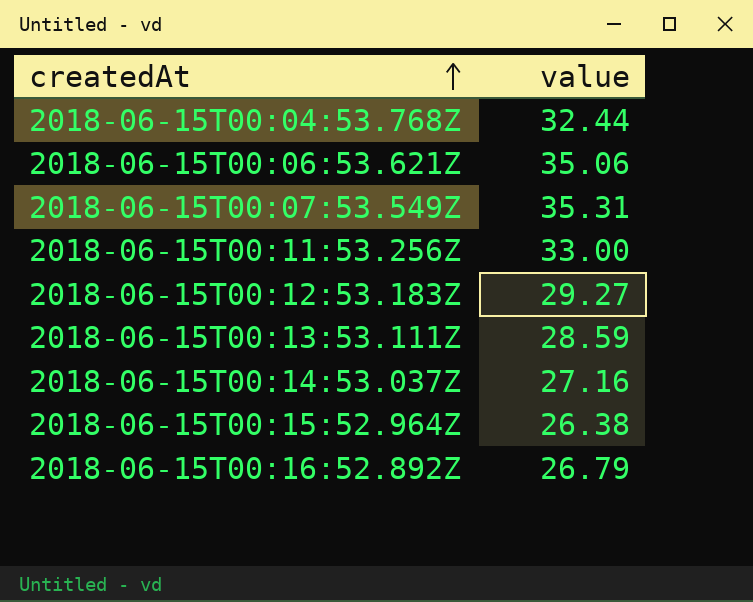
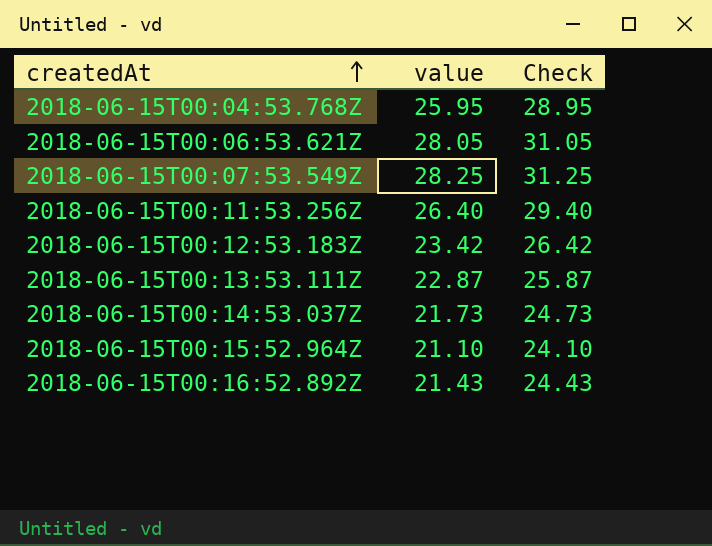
column Check | formula: none -> [value] + 3
2018-06-15T00:04:53.768Z | value: 32.44 -> 25.95
2018-06-15T00:06:53.621Z | value: 35.06 -> 28.05
2018-06-15T00:07:53.549Z | value: 35.31 -> 28.25
2018-06-15T00:11:53.256Z | value: 33.00 -> 26.40
2018-06-15T00:12:53.183Z | value: 29.27 -> 23.42
2018-06-15T00:13:53.111Z | value: 28.59 -> 22.87
2018-06-15T00:14:53.037Z | value: 27.16 -> 21.73
2018-06-15T00:15:52.964Z | value: 26.38 -> 21.10
2018-06-15T00:16:52.892Z | value: 26.79 -> 21.43

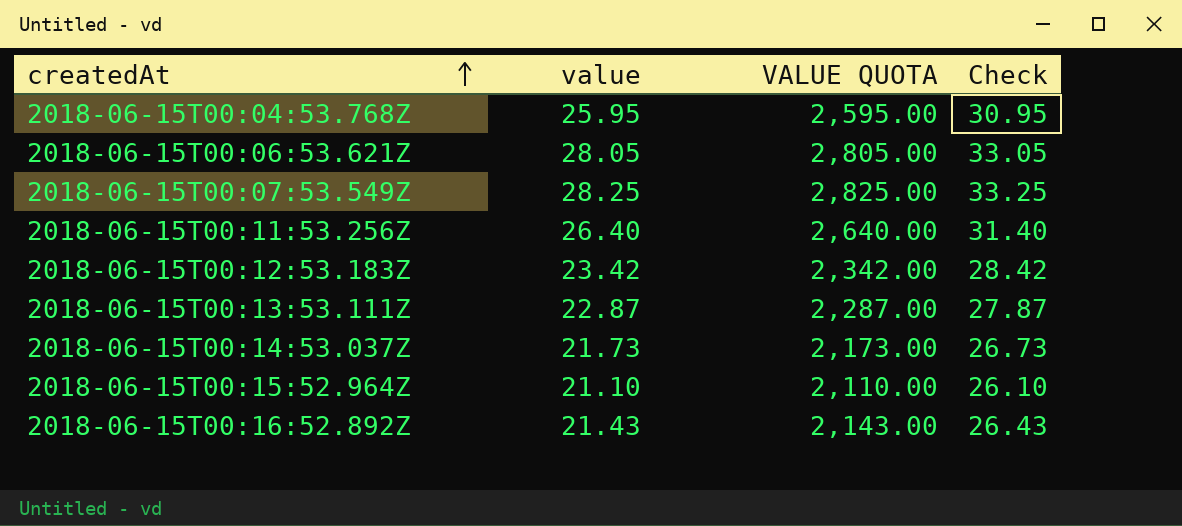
column VALUE QUOTA | formula: none -> [value] * 100
column Check | formula: [value] + 3 -> [value] + 5

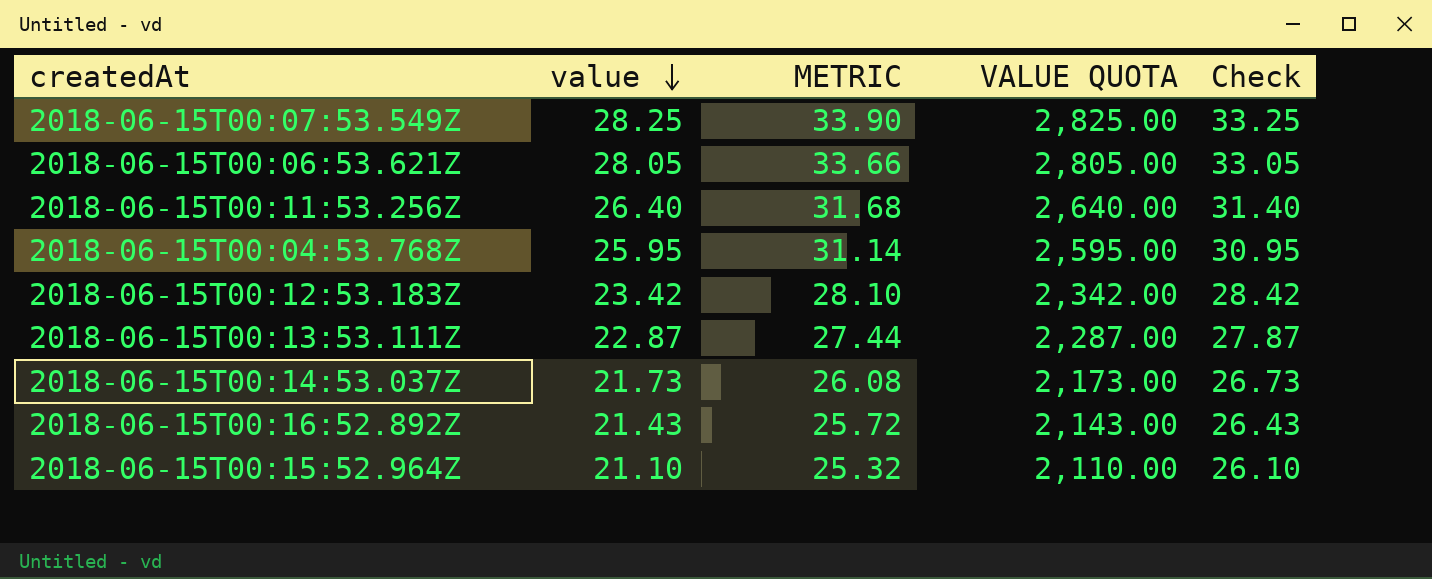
row order: createdAt ascending -> value descending
column METRIC | formula: none -> [value] * 1.2

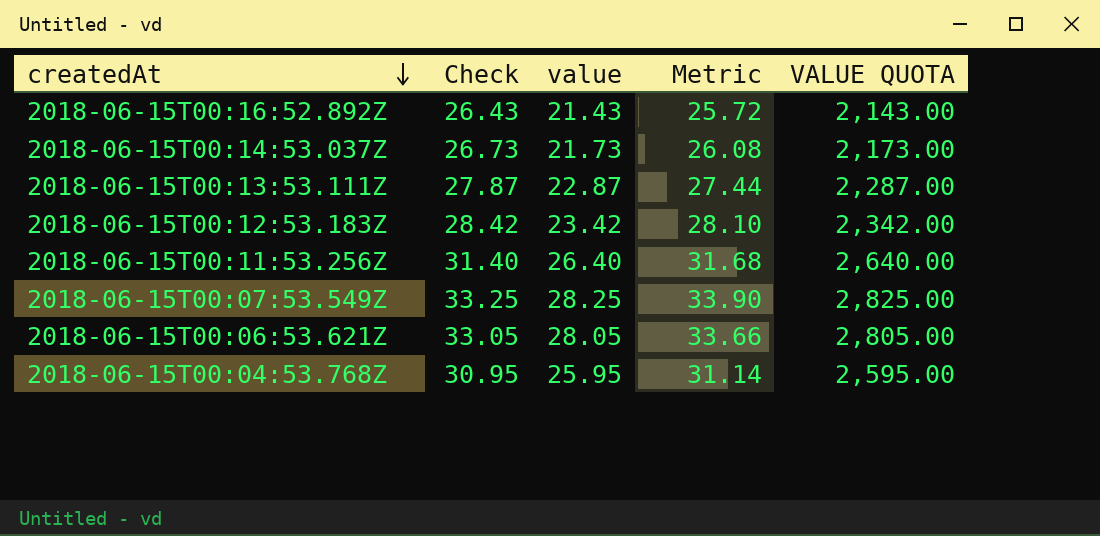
row order: value descending -> createdAt descending
column Check | position: 5 -> 2
column name: METRIC -> Metric
row 2018-06-15T00:15:52.964Z: 21.10 | 25.32 | 2,110.00 | 26.10 -> none

